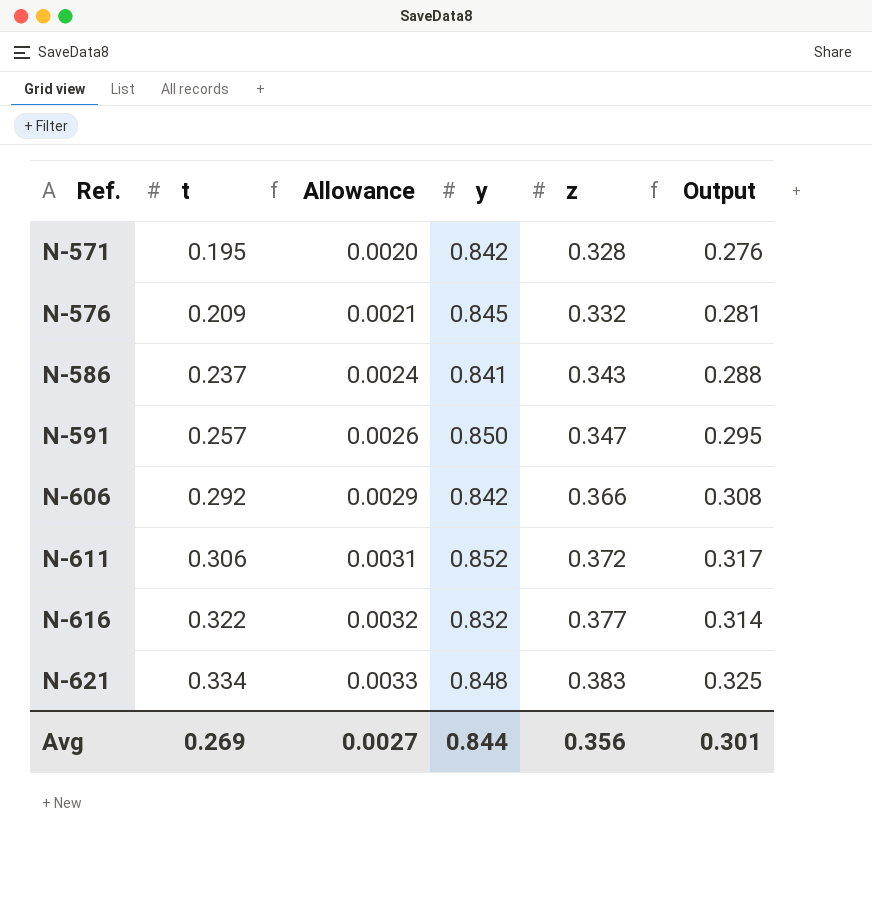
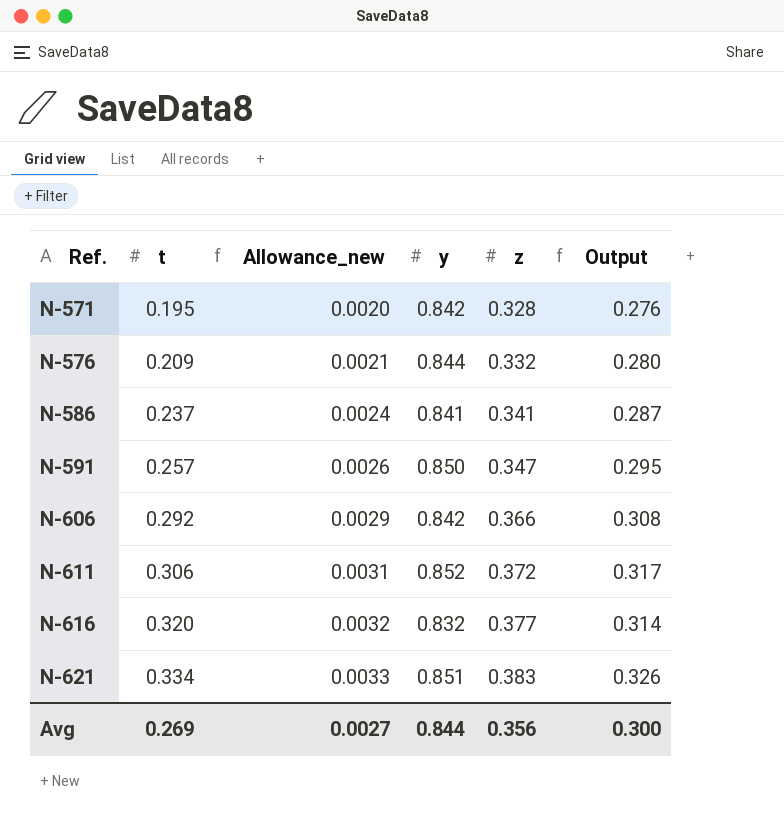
column name: Allowance -> Allowance_new
N-576 | y: 0.845 -> 0.844
N-576 | Output: 0.281 -> 0.280
N-586 | z: 0.343 -> 0.341
N-586 | Output: 0.288 -> 0.287
N-616 | t: 0.322 -> 0.320
N-621 | y: 0.848 -> 0.851
N-621 | Output: 0.325 -> 0.326
Avg | Output: 0.301 -> 0.300

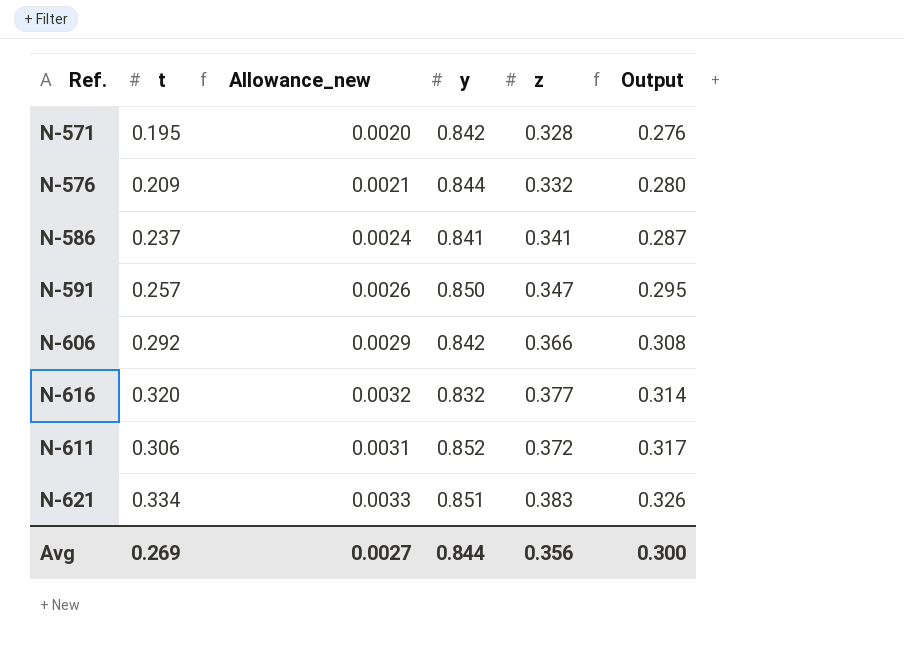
row order: Ref. ascending -> Output ascending

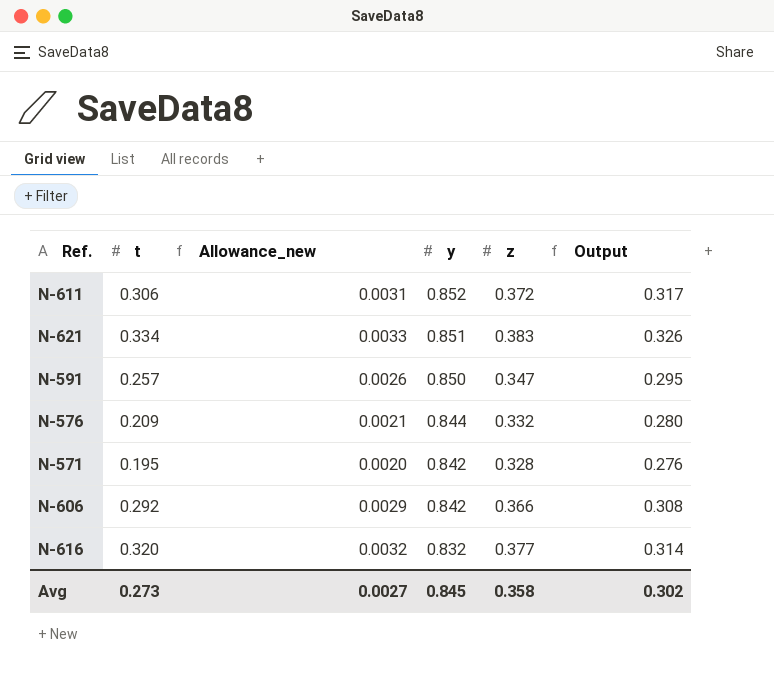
row order: Output ascending -> y descending
row N-586: 0.237 | 0.0024 | 0.841 | 0.341 | 0.287 -> none
Avg | t: 0.269 -> 0.273
Avg | y: 0.844 -> 0.845
Avg | z: 0.356 -> 0.358
Avg | Output: 0.300 -> 0.302

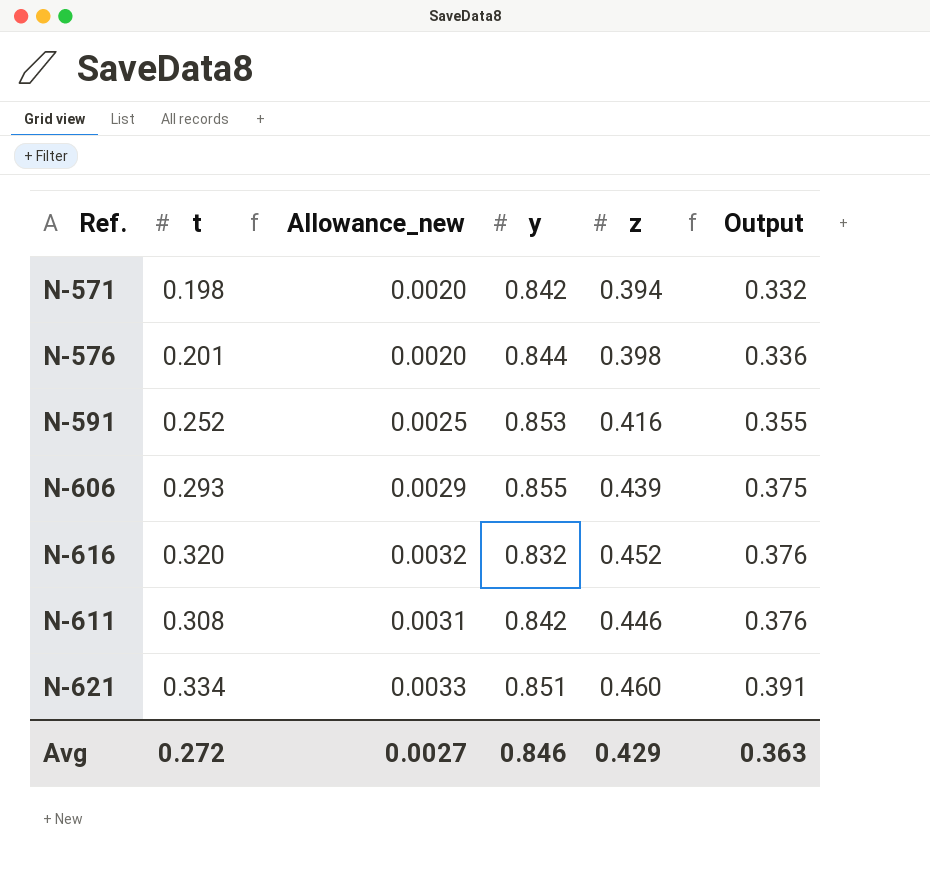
row order: y descending -> Output ascending
N-571 | t: 0.195 -> 0.198
N-571 | z: 0.328 -> 0.394
N-571 | Output: 0.276 -> 0.332
N-576 | t: 0.209 -> 0.201
N-576 | Allowance_new: 0.0021 -> 0.0020
N-576 | z: 0.332 -> 0.398
N-576 | Output: 0.280 -> 0.336
N-591 | t: 0.257 -> 0.252
N-591 | Allowance_new: 0.0026 -> 0.0025
N-591 | y: 0.850 -> 0.853
N-591 | z: 0.347 -> 0.416
N-591 | Output: 0.295 -> 0.355
N-606 | t: 0.292 -> 0.293
N-606 | y: 0.842 -> 0.855
N-606 | z: 0.366 -> 0.439
N-606 | Output: 0.308 -> 0.375
N-616 | z: 0.377 -> 0.452
N-616 | Output: 0.314 -> 0.376
N-611 | t: 0.306 -> 0.308
N-611 | y: 0.852 -> 0.842
N-611 | z: 0.372 -> 0.446
N-611 | Output: 0.317 -> 0.376
N-621 | z: 0.383 -> 0.460
N-621 | Output: 0.326 -> 0.391
Avg | t: 0.273 -> 0.272
Avg | y: 0.845 -> 0.846
Avg | z: 0.358 -> 0.429
Avg | Output: 0.302 -> 0.363

